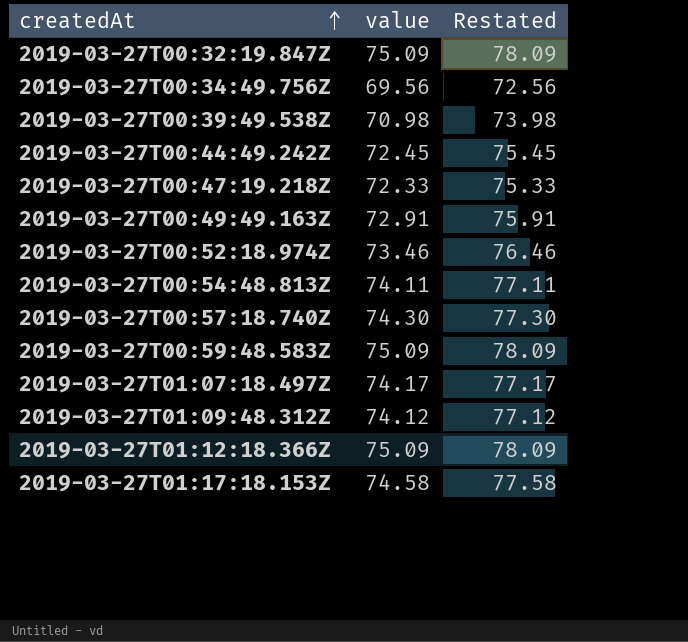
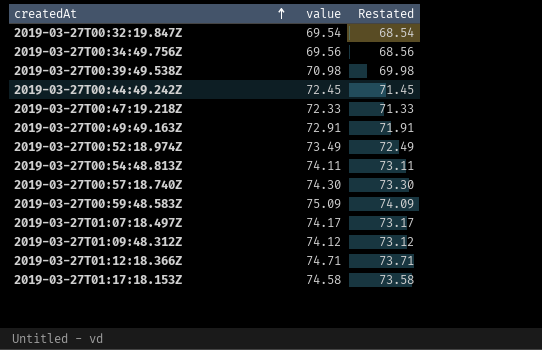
column Restated | formula: [value] + 3 -> [value] - 1
2019-03-27T00:32:19.847Z | value: 75.09 -> 69.54
2019-03-27T00:52:18.974Z | value: 73.46 -> 73.49
2019-03-27T01:12:18.366Z | value: 75.09 -> 74.71

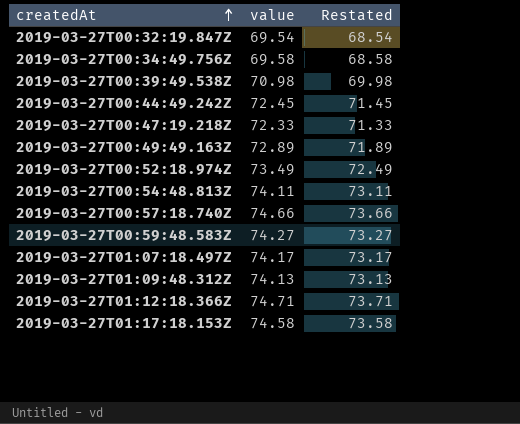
2019-03-27T00:34:49.756Z | value: 69.56 -> 69.58
2019-03-27T00:34:49.756Z | Restated: 68.56 -> 68.58
2019-03-27T00:49:49.163Z | value: 72.91 -> 72.89
2019-03-27T00:49:49.163Z | Restated: 71.91 -> 71.89
2019-03-27T00:57:18.740Z | value: 74.30 -> 74.66
2019-03-27T00:57:18.740Z | Restated: 73.30 -> 73.66
2019-03-27T00:59:48.583Z | value: 75.09 -> 74.27
2019-03-27T00:59:48.583Z | Restated: 74.09 -> 73.27
2019-03-27T01:09:48.312Z | value: 74.12 -> 74.13
2019-03-27T01:09:48.312Z | Restated: 73.12 -> 73.13

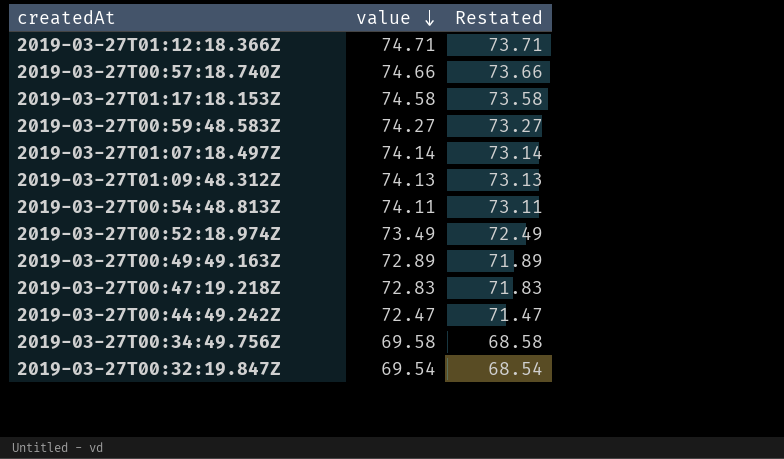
row order: createdAt ascending -> value descending
row 2019-03-27T00:39:49.538Z: 70.98 | 69.98 -> none
2019-03-27T01:07:18.497Z | value: 74.17 -> 74.14
2019-03-27T01:07:18.497Z | Restated: 73.17 -> 73.14
2019-03-27T00:47:19.218Z | value: 72.33 -> 72.83
2019-03-27T00:47:19.218Z | Restated: 71.33 -> 71.83
2019-03-27T00:44:49.242Z | value: 72.45 -> 72.47
2019-03-27T00:44:49.242Z | Restated: 71.45 -> 71.47

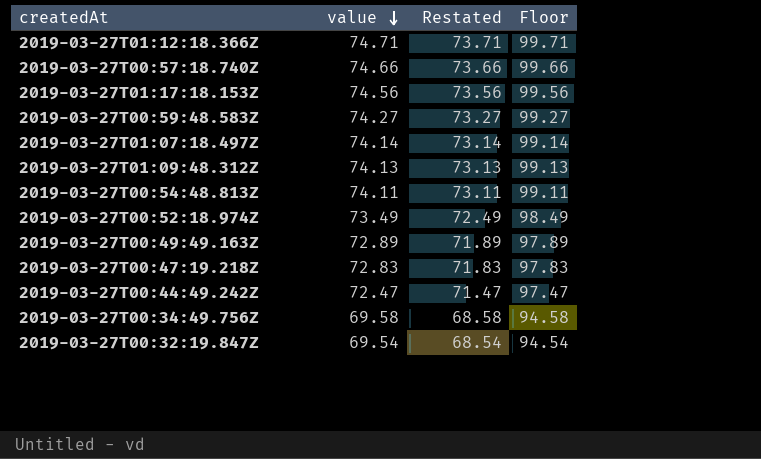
column Floor | formula: none -> [value] + 25
2019-03-27T01:17:18.153Z | value: 74.58 -> 74.56
2019-03-27T01:17:18.153Z | Restated: 73.58 -> 73.56

